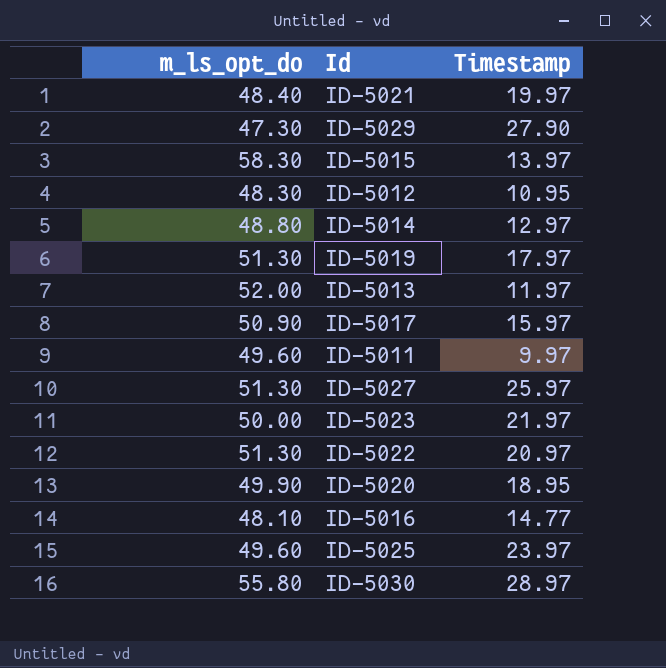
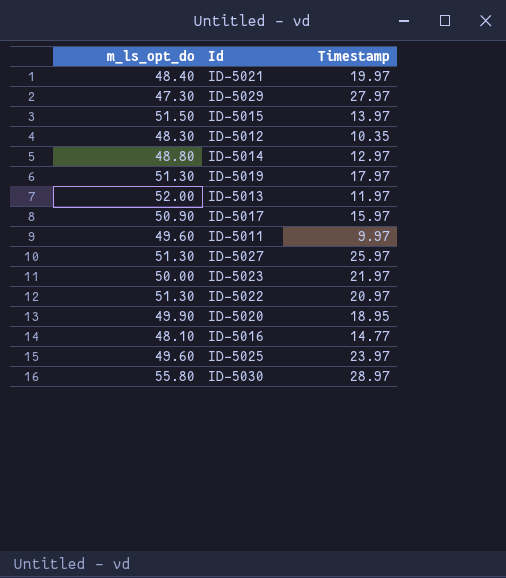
ID-5029 | Timestamp: 27.90 -> 27.97
ID-5015 | m_ls_opt_do: 58.30 -> 51.50
ID-5012 | Timestamp: 10.95 -> 10.35

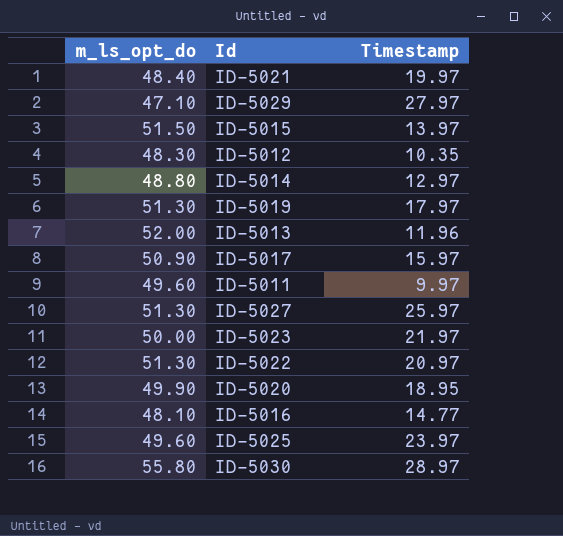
ID-5029 | m_ls_opt_do: 47.30 -> 47.10
ID-5013 | Timestamp: 11.97 -> 11.96

